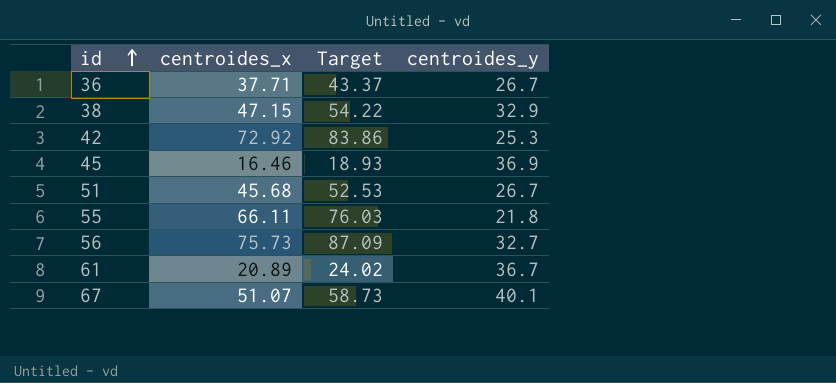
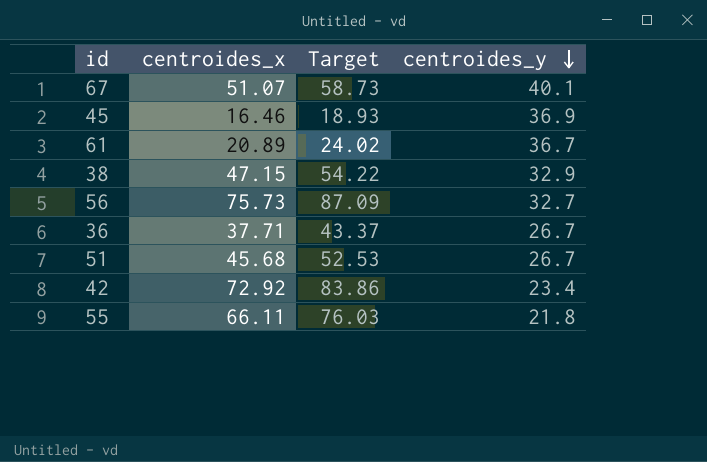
row order: id ascending -> centroides_y descending
42 | centroides_y: 25.3 -> 23.4

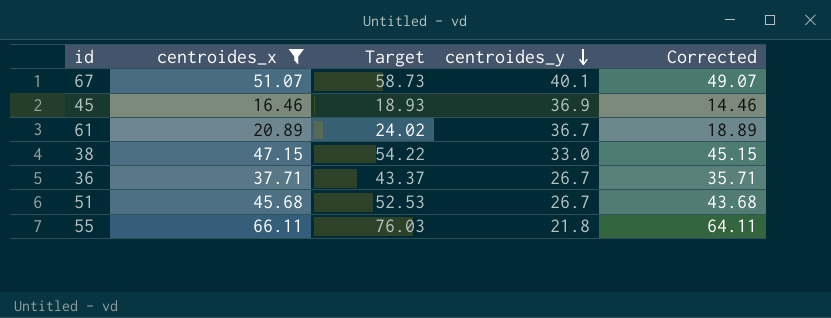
filter: none -> centroides_x <= 66.11
column Corrected | formula: none -> [centroides_x] - 2
38 | centroides_y: 32.9 -> 33.0

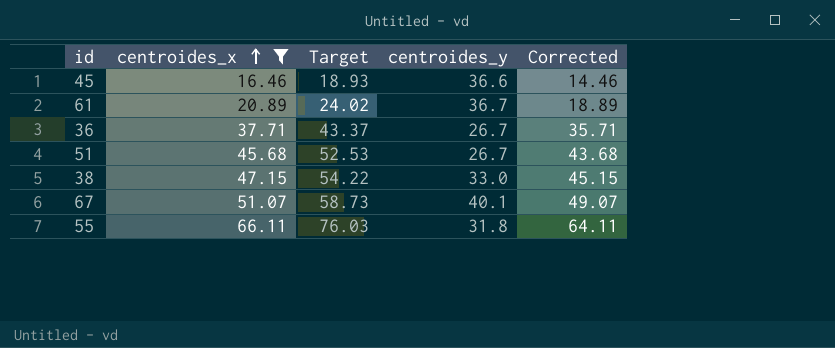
row order: centroides_y descending -> centroides_x ascending
45 | centroides_y: 36.9 -> 36.6
55 | centroides_y: 21.8 -> 31.8

